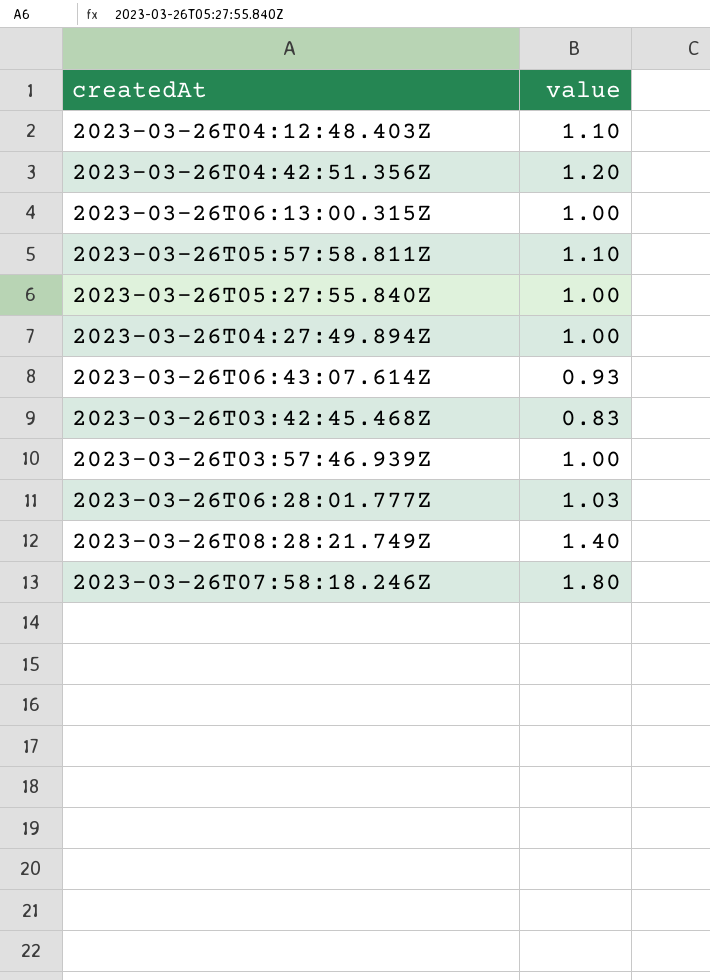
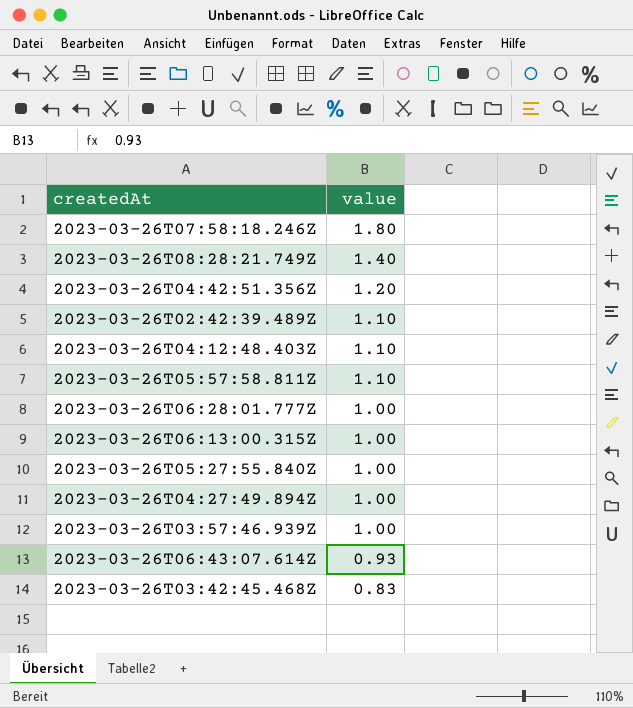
row order: none -> value descending
row 2023-03-26T02:42:39.489Z: none -> 1.10
2023-03-26T06:28:01.777Z | value: 1.03 -> 1.00

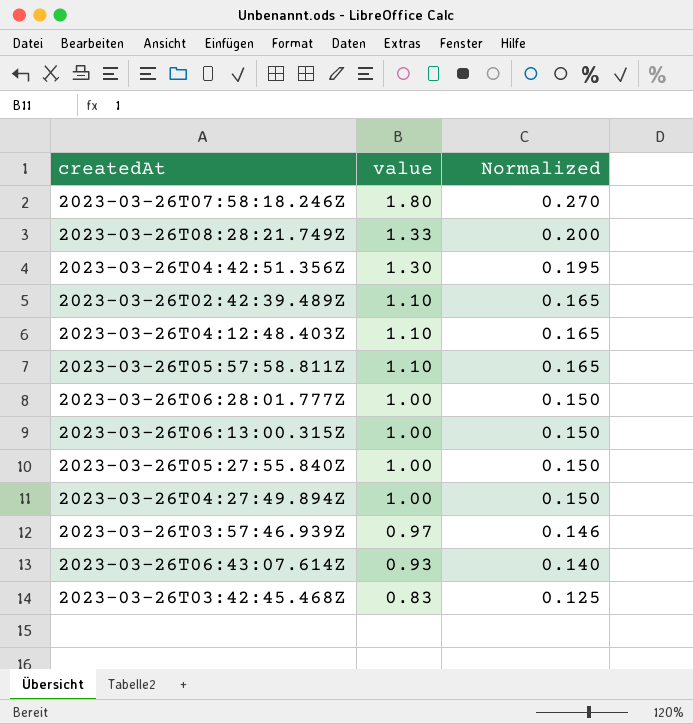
column Normalized | formula: none -> [value] * 0.15
2023-03-26T08:28:21.749Z | value: 1.40 -> 1.33
2023-03-26T04:42:51.356Z | value: 1.20 -> 1.30
2023-03-26T03:57:46.939Z | value: 1.00 -> 0.97

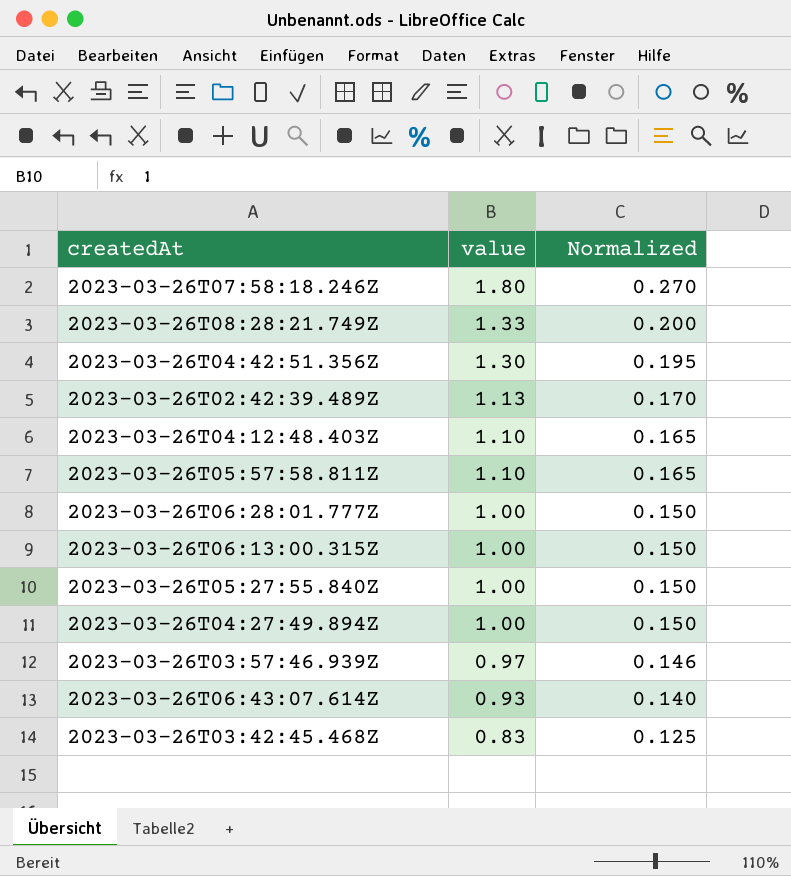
2023-03-26T02:42:39.489Z | value: 1.10 -> 1.13
2023-03-26T02:42:39.489Z | Normalized: 0.165 -> 0.170

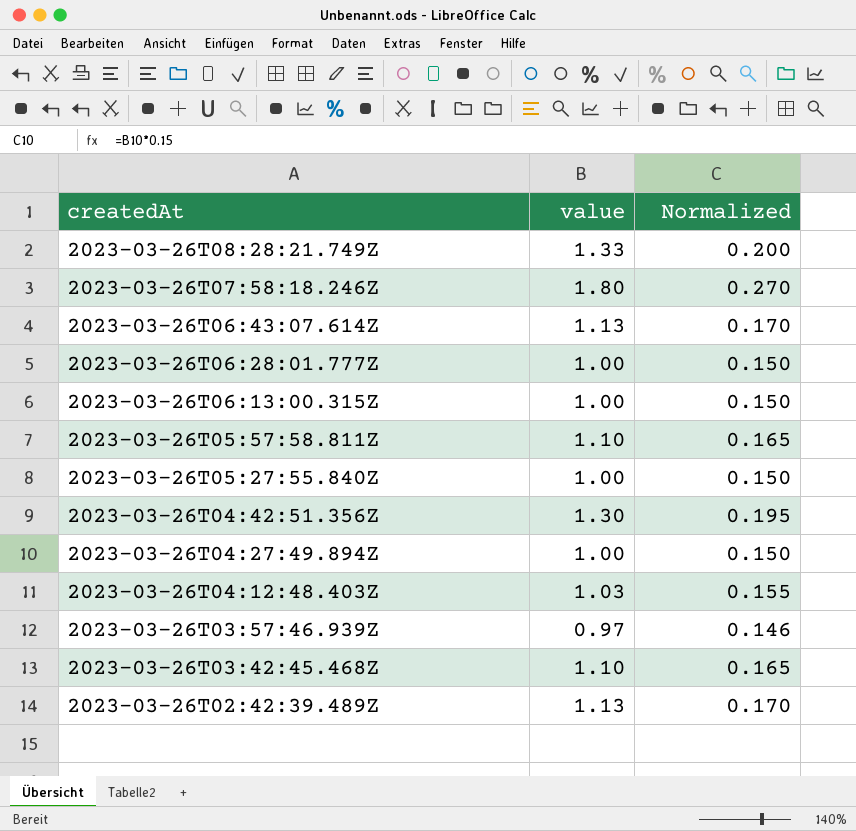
row order: value descending -> createdAt descending
2023-03-26T06:43:07.614Z | value: 0.93 -> 1.13
2023-03-26T06:43:07.614Z | Normalized: 0.140 -> 0.170
2023-03-26T04:12:48.403Z | value: 1.10 -> 1.03
2023-03-26T04:12:48.403Z | Normalized: 0.165 -> 0.155
2023-03-26T03:42:45.468Z | value: 0.83 -> 1.10
2023-03-26T03:42:45.468Z | Normalized: 0.125 -> 0.165

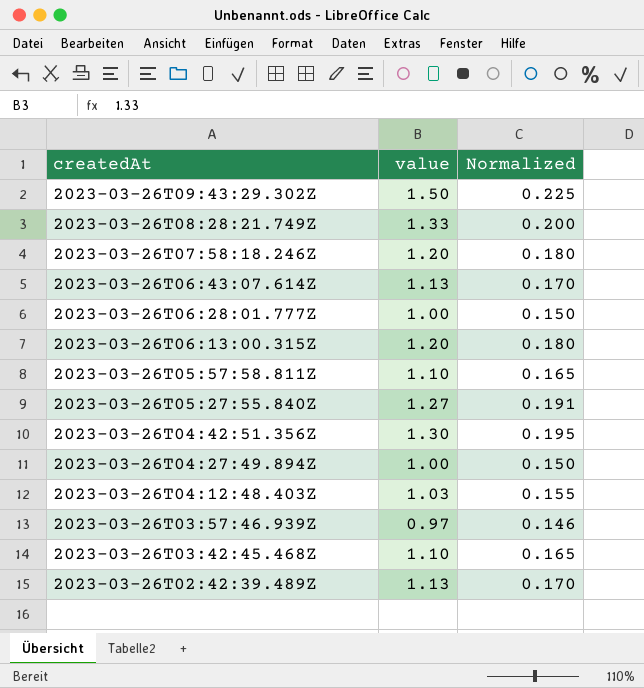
row 2023-03-26T09:43:29.302Z: none -> 1.50 | 0.225
2023-03-26T07:58:18.246Z | value: 1.80 -> 1.20
2023-03-26T07:58:18.246Z | Normalized: 0.270 -> 0.180
2023-03-26T06:13:00.315Z | value: 1.00 -> 1.20
2023-03-26T06:13:00.315Z | Normalized: 0.150 -> 0.180
2023-03-26T05:27:55.840Z | value: 1.00 -> 1.27
2023-03-26T05:27:55.840Z | Normalized: 0.150 -> 0.191

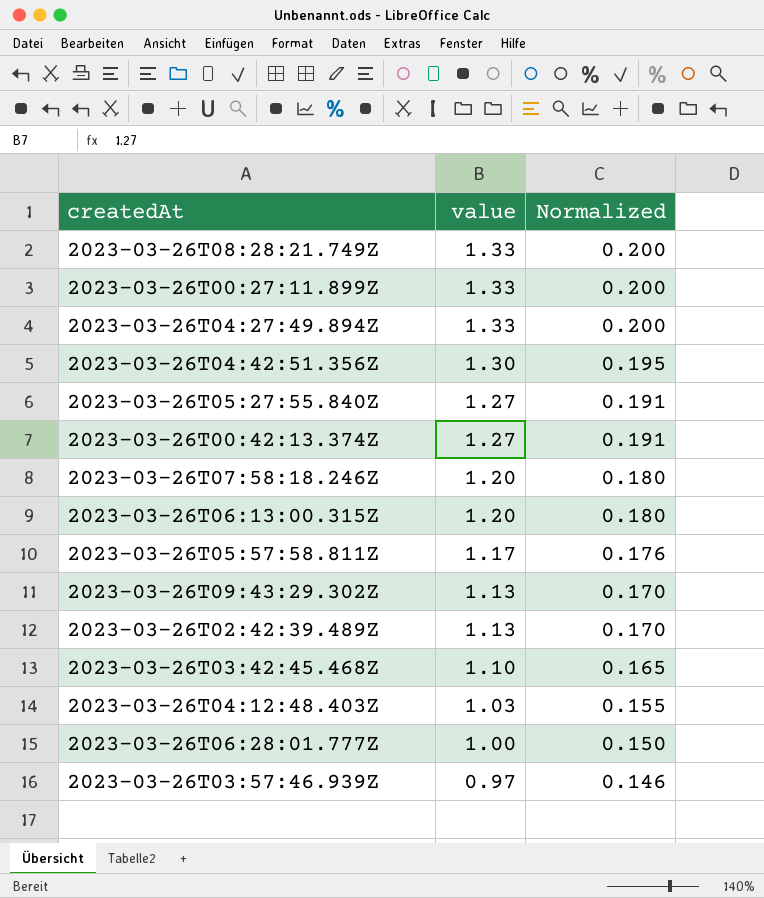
row order: createdAt descending -> value descending
row 2023-03-26T06:43:07.614Z: 1.13 | 0.170 -> none
row 2023-03-26T00:27:11.899Z: none -> 1.33 | 0.200
2023-03-26T04:27:49.894Z | value: 1.00 -> 1.33
2023-03-26T04:27:49.894Z | Normalized: 0.150 -> 0.200
row 2023-03-26T00:42:13.374Z: none -> 1.27 | 0.191
2023-03-26T05:57:58.811Z | value: 1.10 -> 1.17
2023-03-26T05:57:58.811Z | Normalized: 0.165 -> 0.176
2023-03-26T09:43:29.302Z | value: 1.50 -> 1.13
2023-03-26T09:43:29.302Z | Normalized: 0.225 -> 0.170

